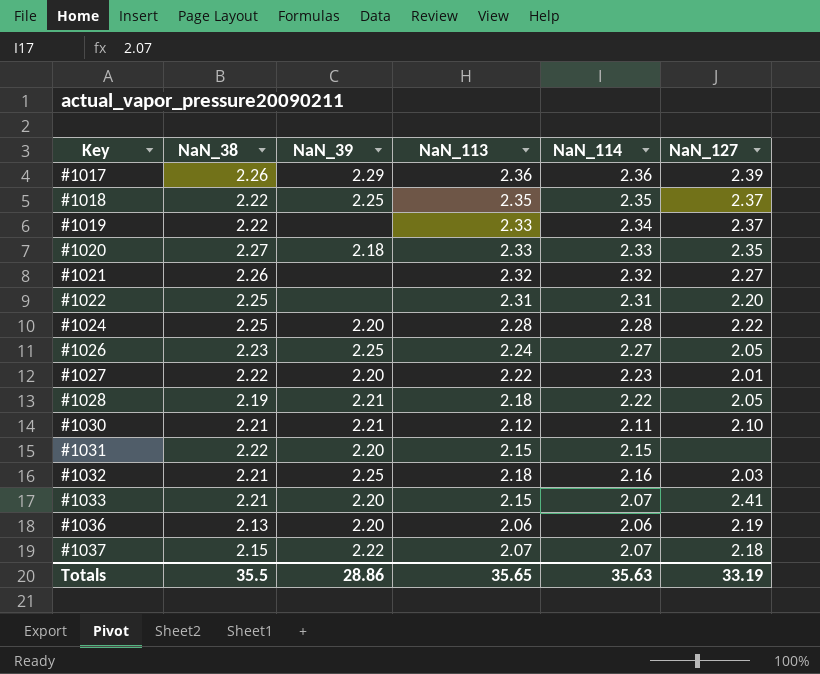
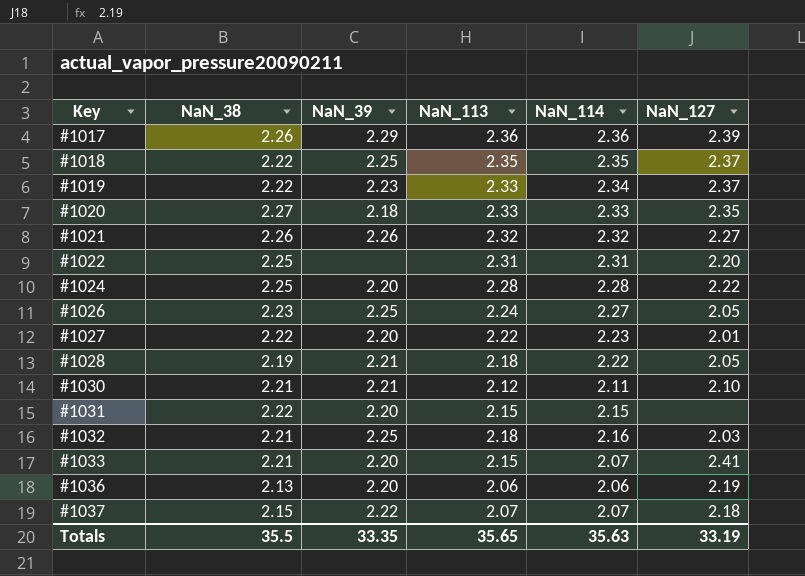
#1019 | NaN_39: none -> 2.23
#1021 | NaN_39: none -> 2.26
Totals | NaN_39: 28.86 -> 33.35

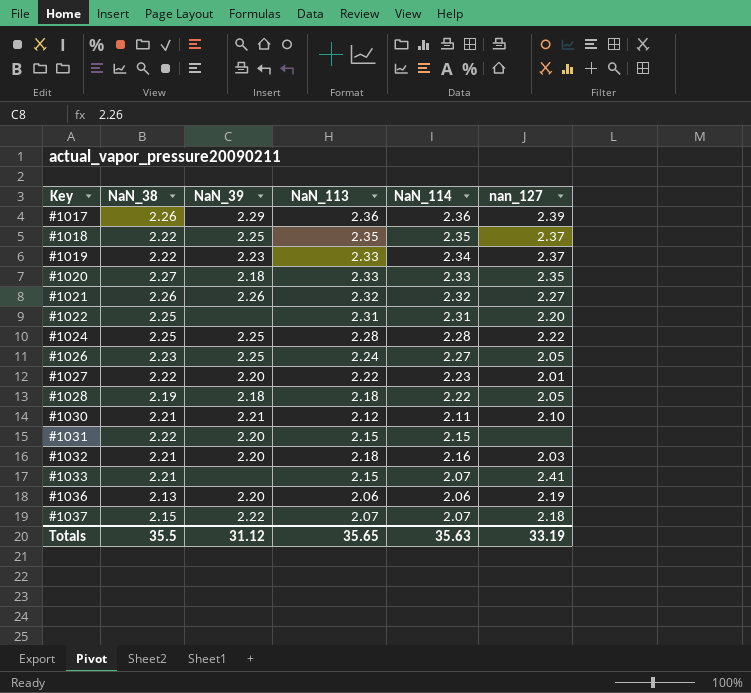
column name: NaN_127 -> nan_127
#1024 | NaN_39: 2.20 -> 2.25
#1028 | NaN_39: 2.21 -> 2.18
#1032 | NaN_39: 2.25 -> 2.20
#1033 | NaN_39: 2.20 -> none
Totals | NaN_39: 33.35 -> 31.12

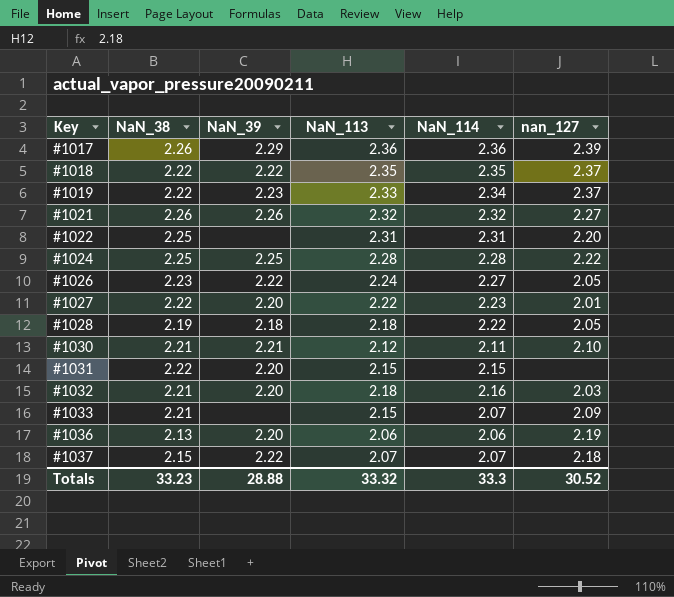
row #1020: 2.27 | 2.18 | 2.33 | 2.33 | 2.35 -> none
#1018 | NaN_39: 2.25 -> 2.22
#1026 | NaN_39: 2.25 -> 2.22
#1033 | nan_127: 2.41 -> 2.09
Totals | NaN_38: 35.5 -> 33.23
Totals | NaN_39: 31.12 -> 28.88
Totals | NaN_113: 35.65 -> 33.32
Totals | NaN_114: 35.63 -> 33.3
Totals | nan_127: 33.19 -> 30.52

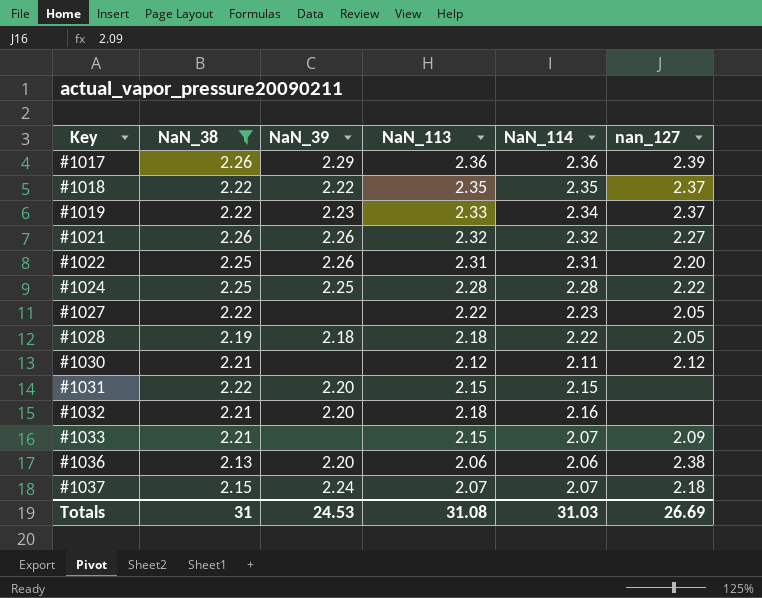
filter: none -> NaN_38 != 2.23
#1022 | NaN_39: none -> 2.26
#1027 | NaN_39: 2.20 -> none
#1027 | nan_127: 2.01 -> 2.05
#1030 | NaN_39: 2.21 -> none
#1030 | nan_127: 2.10 -> 2.12
#1032 | nan_127: 2.03 -> none
#1036 | nan_127: 2.19 -> 2.38
#1037 | NaN_39: 2.22 -> 2.24
Totals | NaN_38: 33.23 -> 31
Totals | NaN_39: 28.88 -> 24.53
Totals | NaN_113: 33.32 -> 31.08
Totals | NaN_114: 33.3 -> 31.03
Totals | nan_127: 30.52 -> 26.69

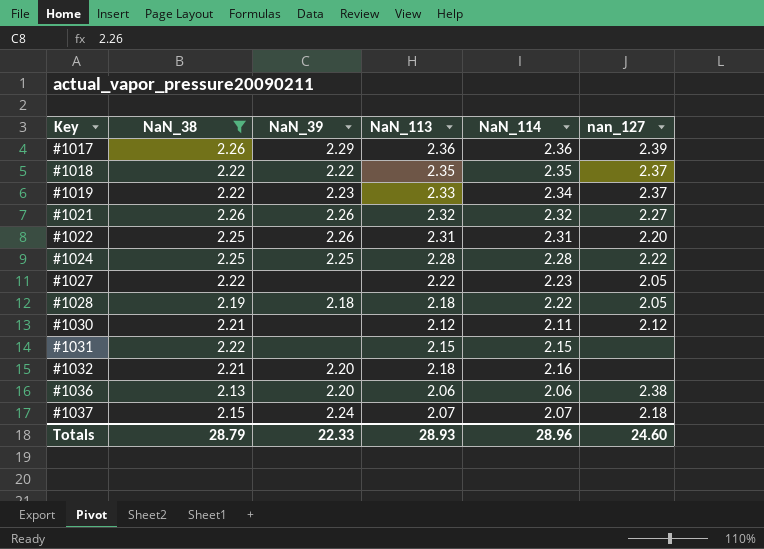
row #1033: 2.21 | none | 2.15 | 2.07 | 2.09 -> none
#1031 | NaN_39: 2.20 -> none
Totals | NaN_38: 31 -> 28.79
Totals | NaN_39: 24.53 -> 22.33
Totals | NaN_113: 31.08 -> 28.93
Totals | NaN_114: 31.03 -> 28.96
Totals | nan_127: 26.69 -> 24.60

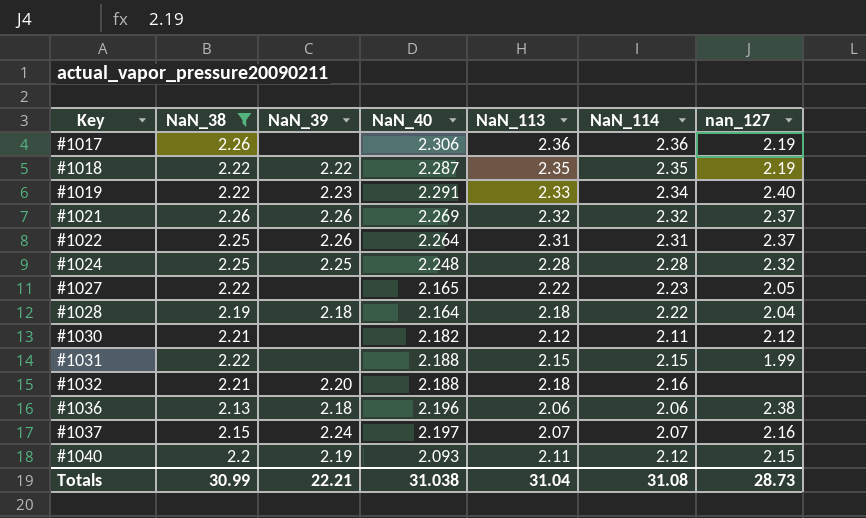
column NaN_40 | position: none -> 4
#1017 | NaN_39: 2.29 -> none
#1017 | nan_127: 2.39 -> 2.19
#1018 | nan_127: 2.37 -> 2.19
#1019 | nan_127: 2.37 -> 2.40
#1021 | nan_127: 2.27 -> 2.37
#1022 | nan_127: 2.20 -> 2.37
#1024 | nan_127: 2.22 -> 2.32
#1028 | nan_127: 2.05 -> 2.04
#1031 | nan_127: none -> 1.99
#1036 | NaN_39: 2.20 -> 2.18
#1037 | nan_127: 2.18 -> 2.16
row #1040: none -> 2.2 | 2.19 | 2.093 | 2.11 | 2.12 | 2.15
Totals | NaN_38: 28.79 -> 30.99
Totals | NaN_39: 22.33 -> 22.21
Totals | NaN_113: 28.93 -> 31.04
Totals | NaN_114: 28.96 -> 31.08
Totals | nan_127: 24.60 -> 28.73

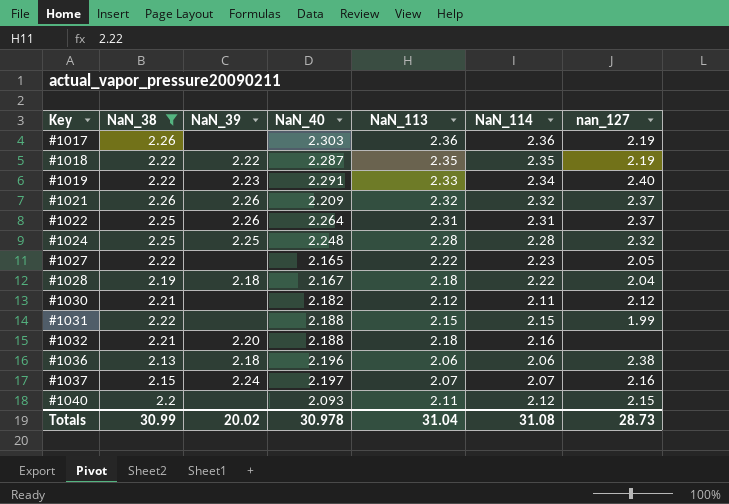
#1017 | NaN_40: 2.306 -> 2.303
#1021 | NaN_40: 2.269 -> 2.209
#1028 | NaN_40: 2.164 -> 2.167
#1040 | NaN_39: 2.19 -> none
Totals | NaN_39: 22.21 -> 20.02
Totals | NaN_40: 31.038 -> 30.978

